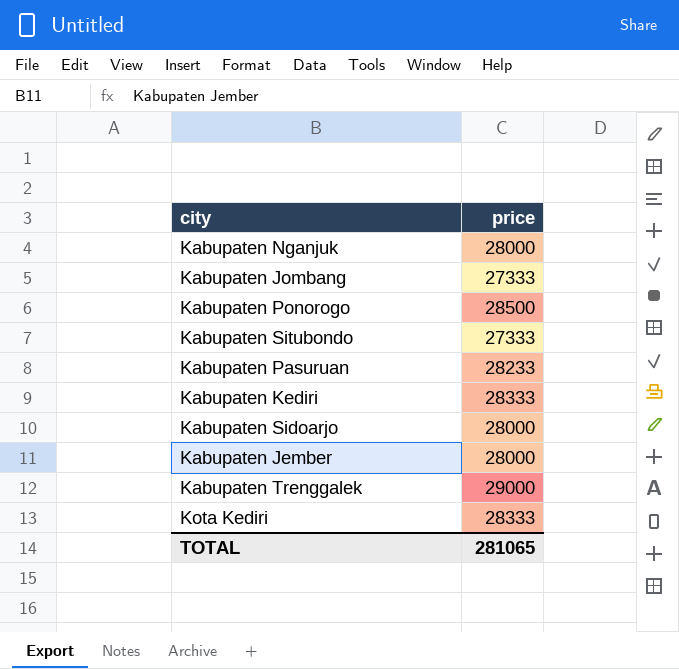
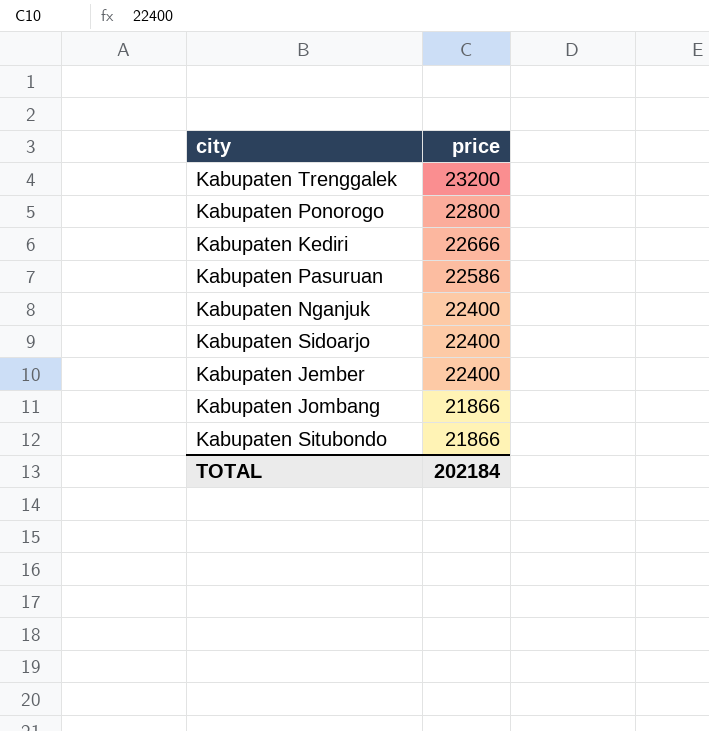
row order: none -> price descending
row Kota Kediri: 28333 -> none
Kabupaten Trenggalek | price: 29000 -> 23200
Kabupaten Ponorogo | price: 28500 -> 22800
Kabupaten Kediri | price: 28333 -> 22666
Kabupaten Pasuruan | price: 28233 -> 22586
Kabupaten Nganjuk | price: 28000 -> 22400
Kabupaten Sidoarjo | price: 28000 -> 22400
Kabupaten Jember | price: 28000 -> 22400
Kabupaten Jombang | price: 27333 -> 21866
Kabupaten Situbondo | price: 27333 -> 21866
TOTAL | price: 281065 -> 202184

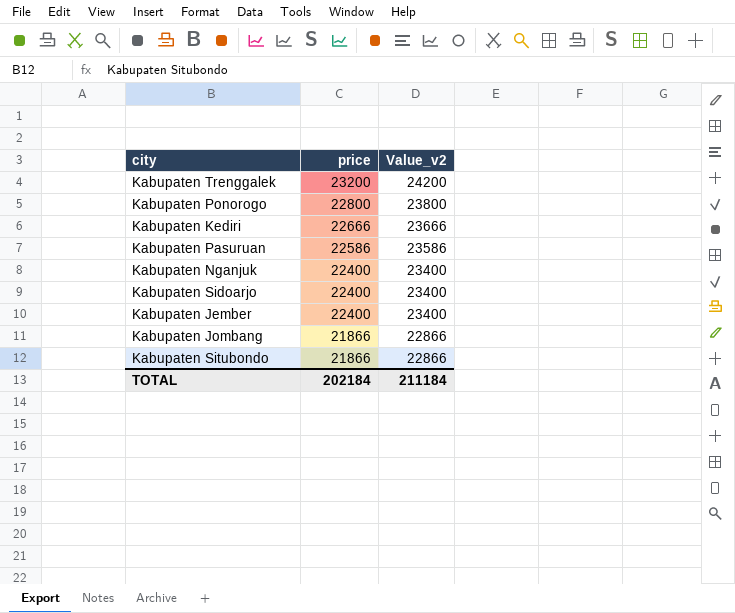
column Value_v2 | formula: none -> [price] + 1000

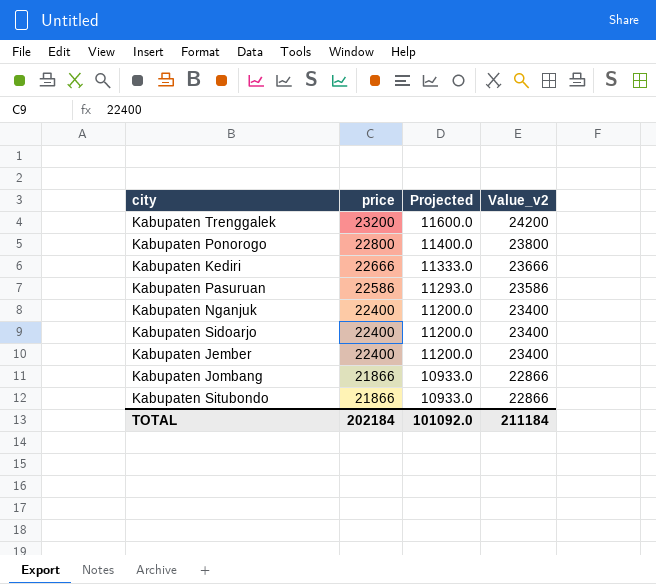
column Projected | formula: none -> [price] * 0.5

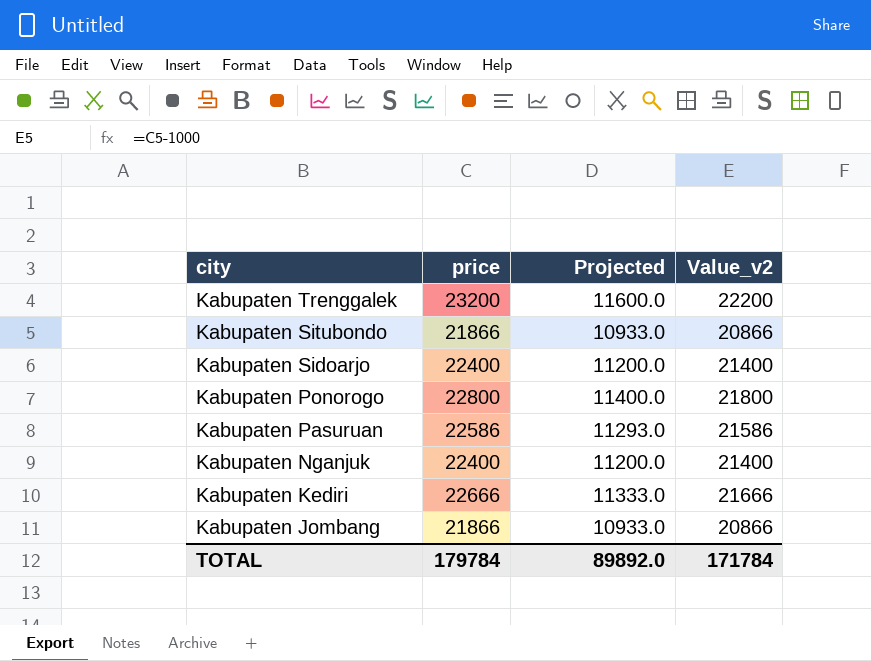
row order: price descending -> city descending
column Value_v2 | formula: [price] + 1000 -> [price] - 1000
row Kabupaten Jember: 22400 | 11200.0 | 23400 -> none
TOTAL | price: 202184 -> 179784
TOTAL | Projected: 101092.0 -> 89892.0
TOTAL | Value_v2: 211184 -> 171784

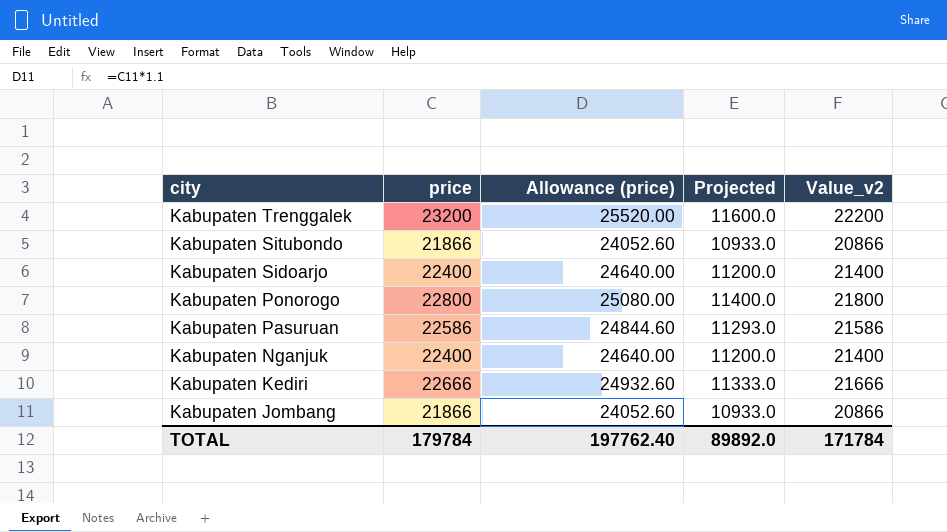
column Allowance (price) | formula: none -> [price] * 1.1

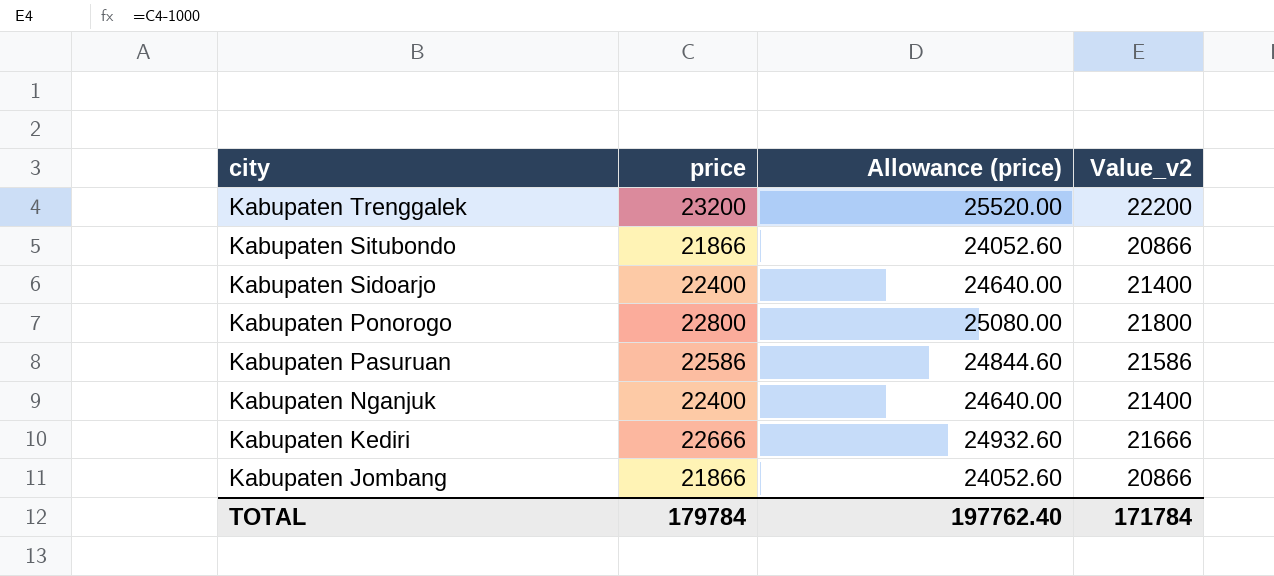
column Projected | formula: [price] * 0.5 -> none

